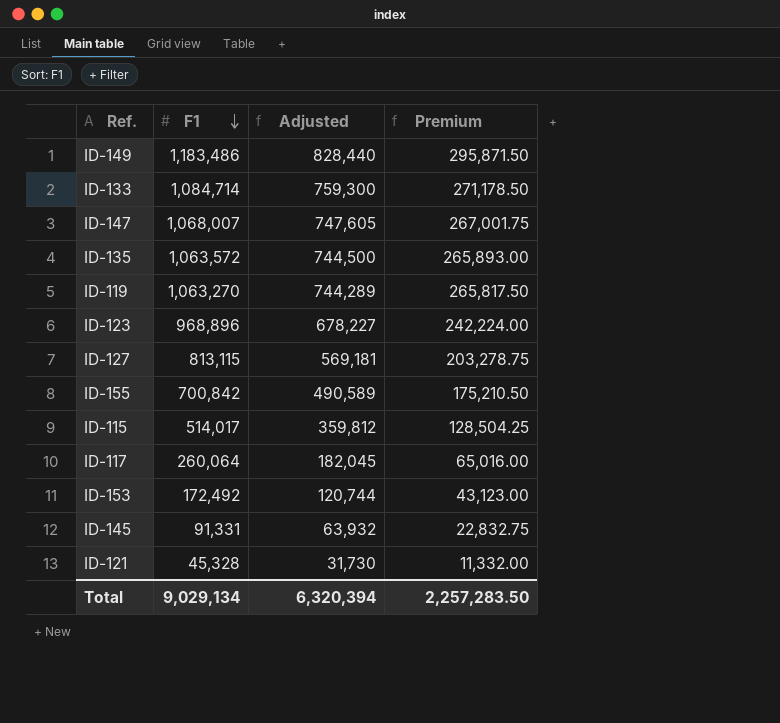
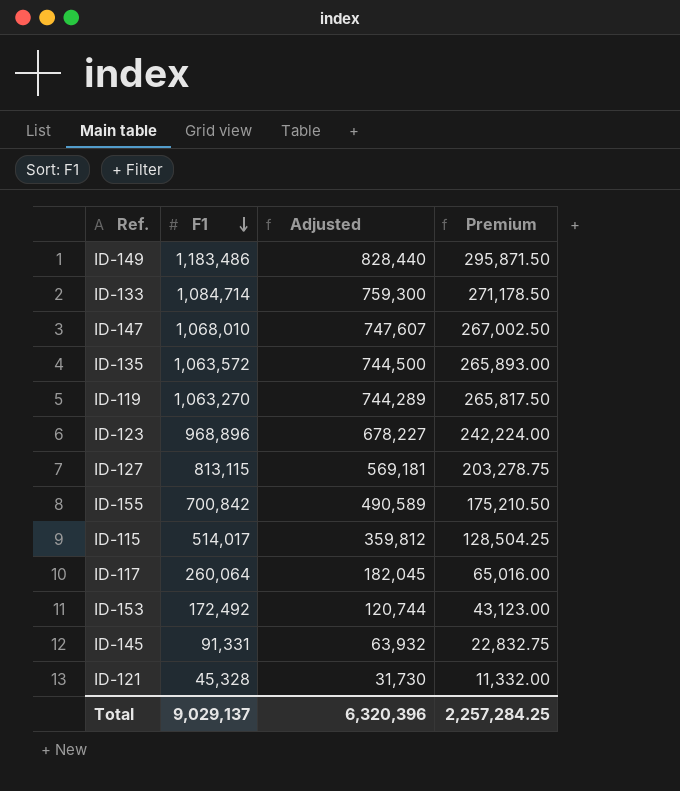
ID-147 | F1: 1,068,007 -> 1,068,010
ID-147 | Adjusted: 747,605 -> 747,607
ID-147 | Premium: 267,001.75 -> 267,002.50
Total | F1: 9,029,134 -> 9,029,137
Total | Adjusted: 6,320,394 -> 6,320,396
Total | Premium: 2,257,283.50 -> 2,257,284.25

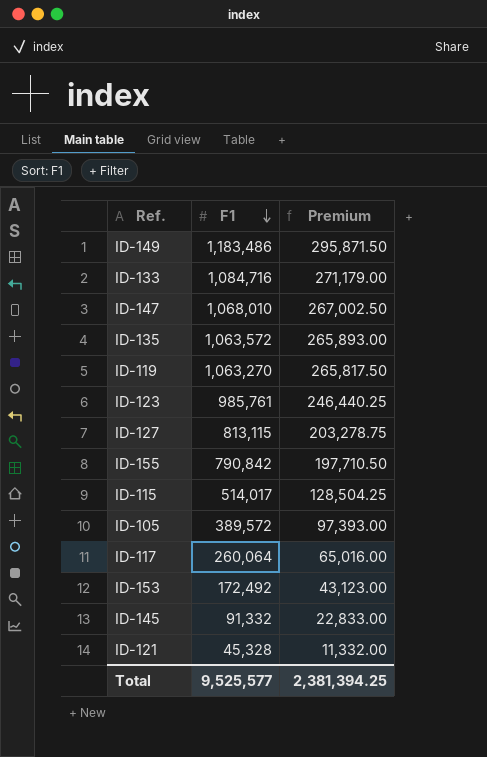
column Adjusted | formula: [F1] * 0.7 -> none
ID-133 | F1: 1,084,714 -> 1,084,716
ID-133 | Premium: 271,178.50 -> 271,179.00
ID-123 | F1: 968,896 -> 985,761
ID-123 | Premium: 242,224.00 -> 246,440.25
ID-155 | F1: 700,842 -> 790,842
ID-155 | Premium: 175,210.50 -> 197,710.50
row ID-105: none -> 389,572 | 97,393.00
ID-145 | F1: 91,331 -> 91,332
ID-145 | Premium: 22,832.75 -> 22,833.00
Total | F1: 9,029,137 -> 9,525,577
Total | Premium: 2,257,284.25 -> 2,381,394.25

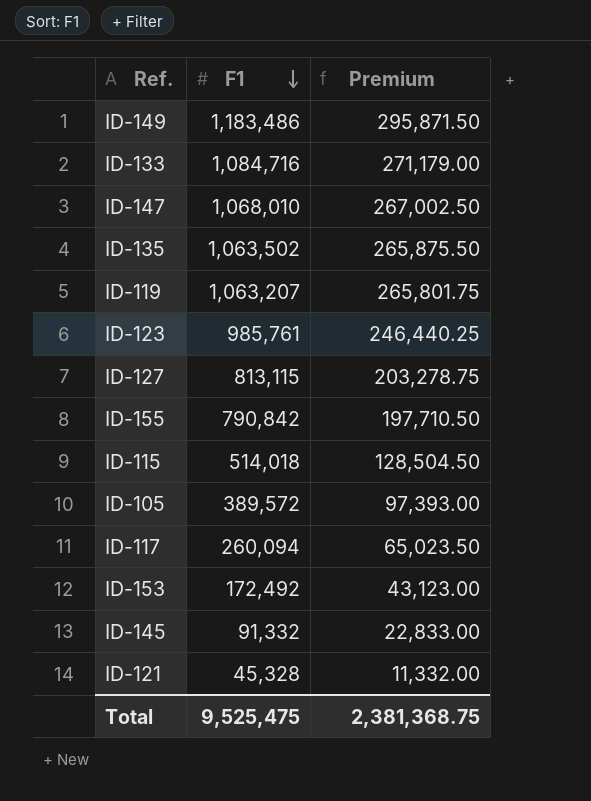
ID-135 | F1: 1,063,572 -> 1,063,502
ID-135 | Premium: 265,893.00 -> 265,875.50
ID-119 | F1: 1,063,270 -> 1,063,207
ID-119 | Premium: 265,817.50 -> 265,801.75
ID-115 | F1: 514,017 -> 514,018
ID-115 | Premium: 128,504.25 -> 128,504.50
ID-117 | F1: 260,064 -> 260,094
ID-117 | Premium: 65,016.00 -> 65,023.50
Total | F1: 9,525,577 -> 9,525,475
Total | Premium: 2,381,394.25 -> 2,381,368.75

